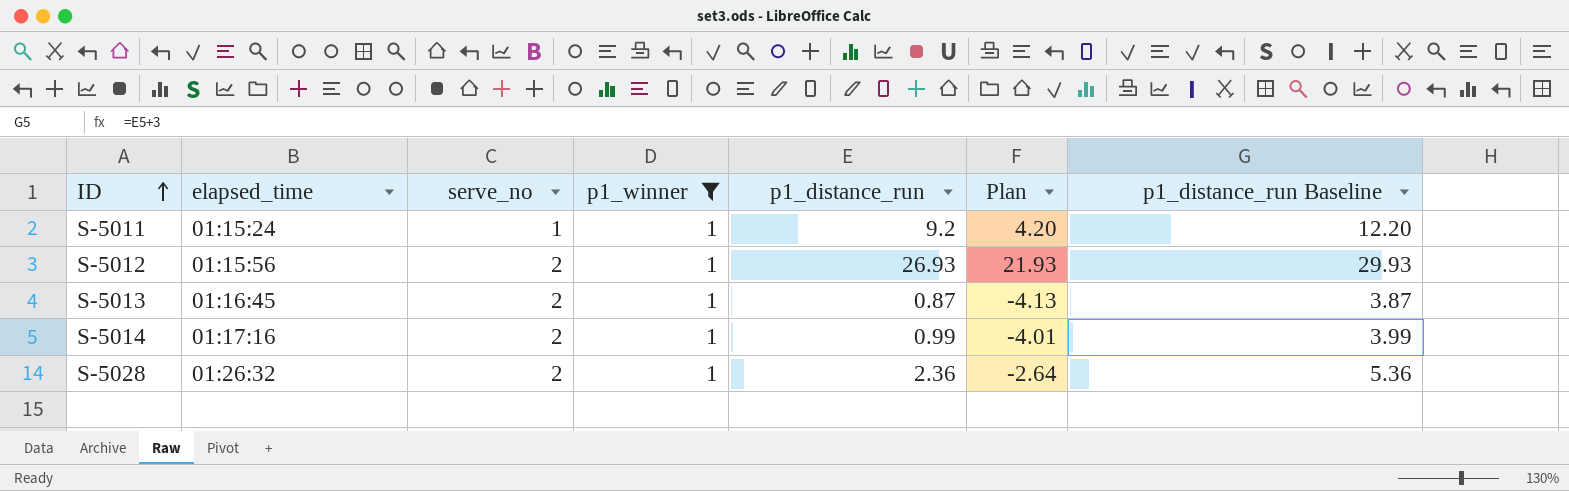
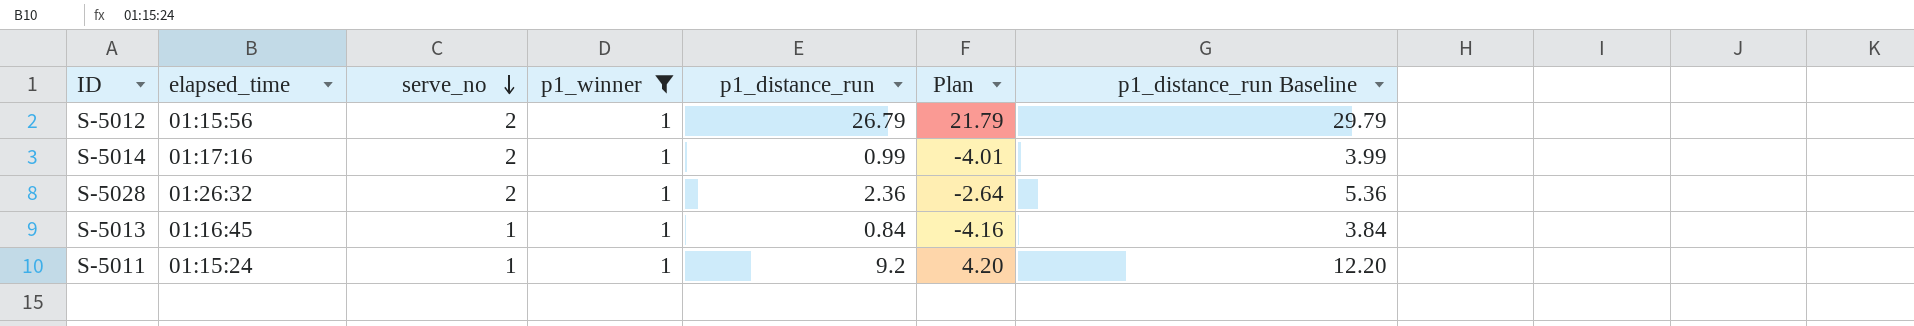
row order: ID ascending -> serve_no descending
S-5012 | p1_distance_run: 26.93 -> 26.79
S-5012 | Plan: 21.93 -> 21.79
S-5012 | p1_distance_run Baseline: 29.93 -> 29.79
S-5013 | serve_no: 2 -> 1
S-5013 | p1_distance_run: 0.87 -> 0.84
S-5013 | Plan: -4.13 -> -4.16
S-5013 | p1_distance_run Baseline: 3.87 -> 3.84

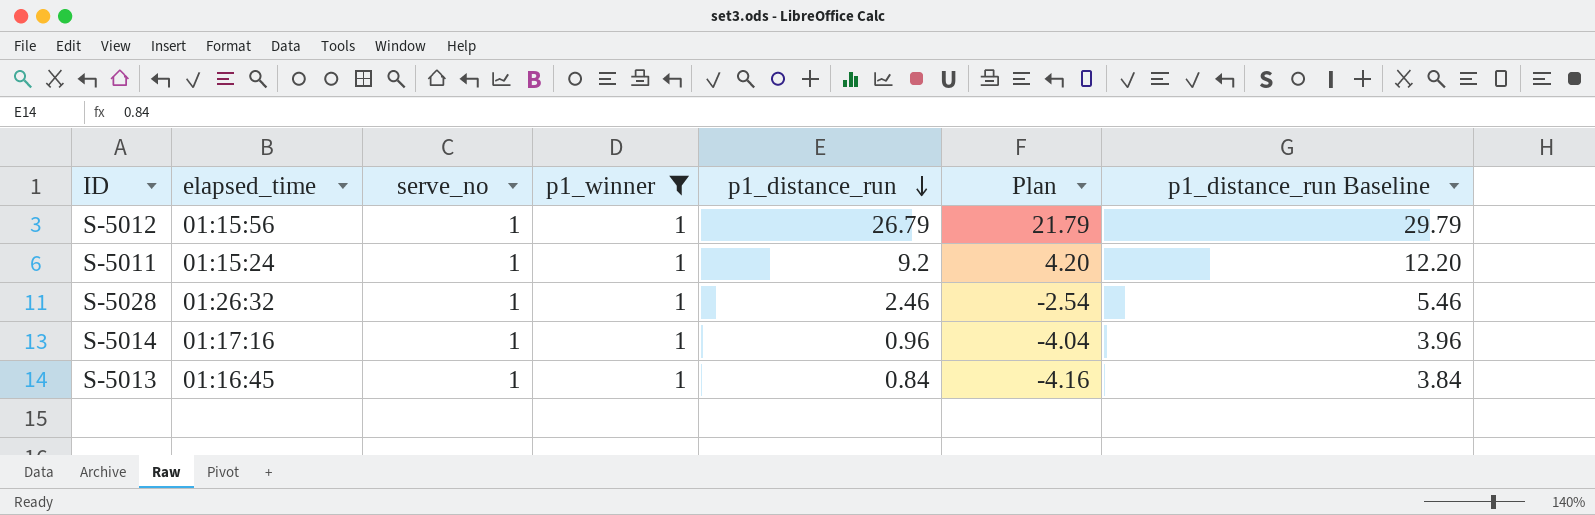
row order: serve_no descending -> p1_distance_run descending
S-5012 | serve_no: 2 -> 1
S-5028 | serve_no: 2 -> 1
S-5028 | p1_distance_run: 2.36 -> 2.46
S-5028 | Plan: -2.64 -> -2.54
S-5028 | p1_distance_run Baseline: 5.36 -> 5.46
S-5014 | serve_no: 2 -> 1
S-5014 | p1_distance_run: 0.99 -> 0.96
S-5014 | Plan: -4.01 -> -4.04
S-5014 | p1_distance_run Baseline: 3.99 -> 3.96

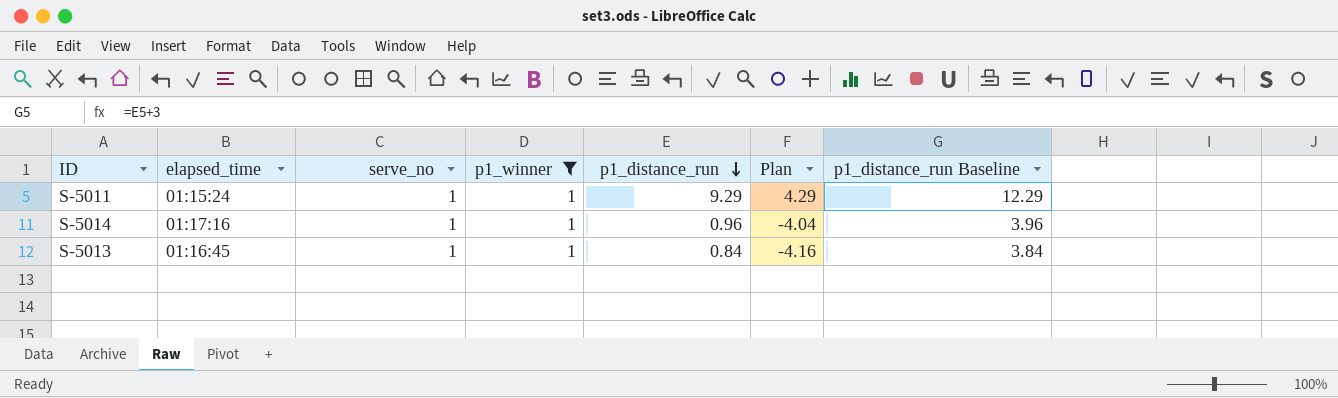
row S-5012: 01:15:56 | 1 | 1 | 26.79 | 21.79 | 29.79 -> none
row S-5028: 01:26:32 | 1 | 1 | 2.46 | -2.54 | 5.46 -> none
S-5011 | p1_distance_run: 9.2 -> 9.29
S-5011 | Plan: 4.20 -> 4.29
S-5011 | p1_distance_run Baseline: 12.20 -> 12.29

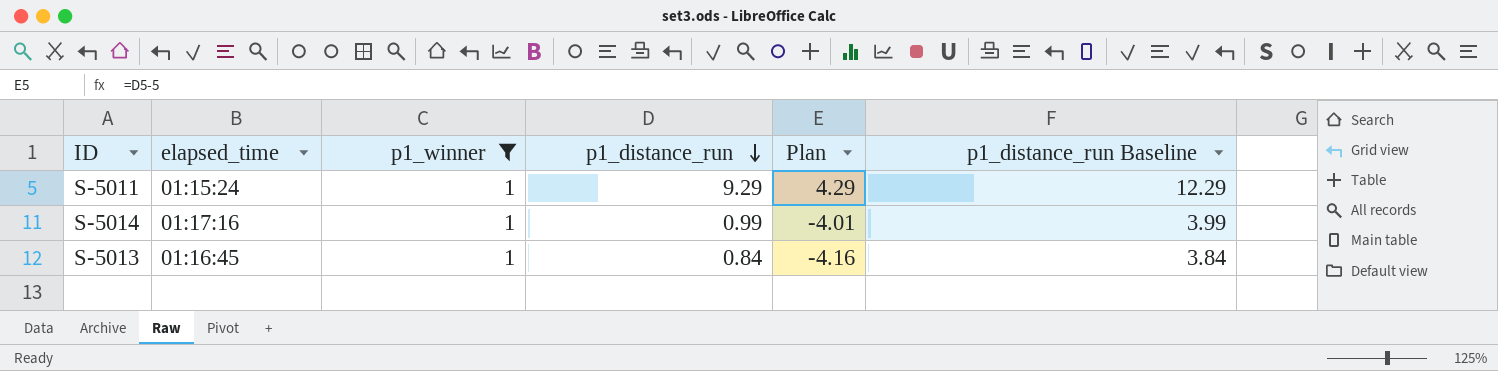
column serve_no | position: 3 -> none
S-5014 | p1_distance_run: 0.96 -> 0.99
S-5014 | Plan: -4.04 -> -4.01
S-5014 | p1_distance_run Baseline: 3.96 -> 3.99

